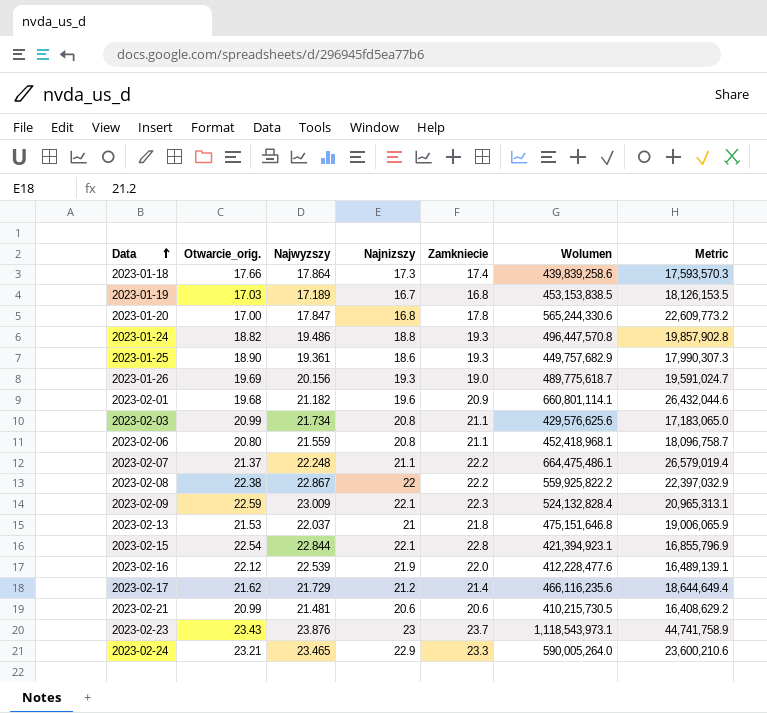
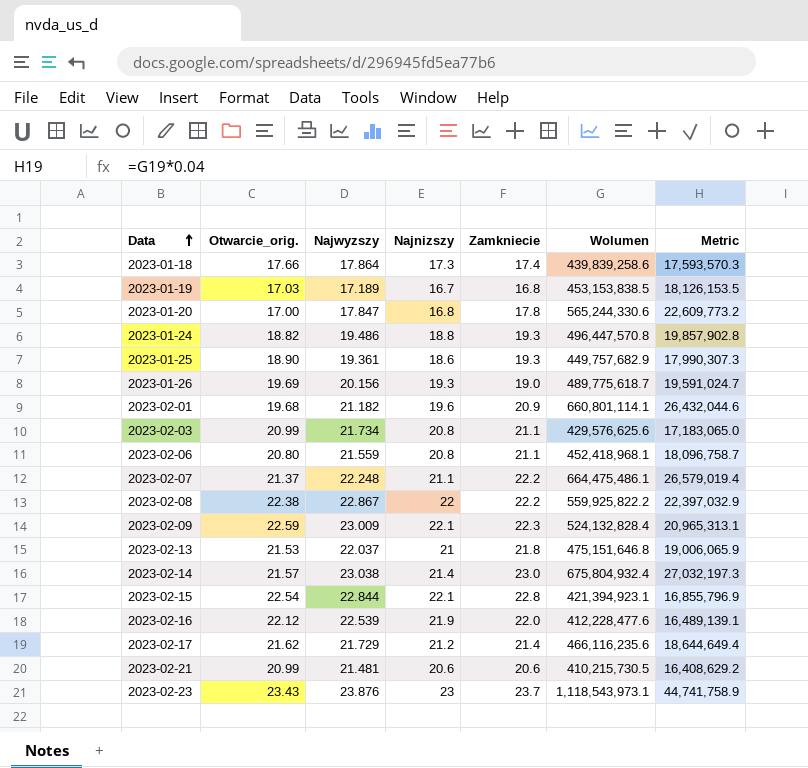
row 2023-02-24: 23.21 | 23.465 | 22.9 | 23.3 | 590,005,264.0 | 23,600,210.6 -> none
row 2023-02-14: none -> 21.57 | 23.038 | 21.4 | 23.0 | 675,804,932.4 | 27,032,197.3

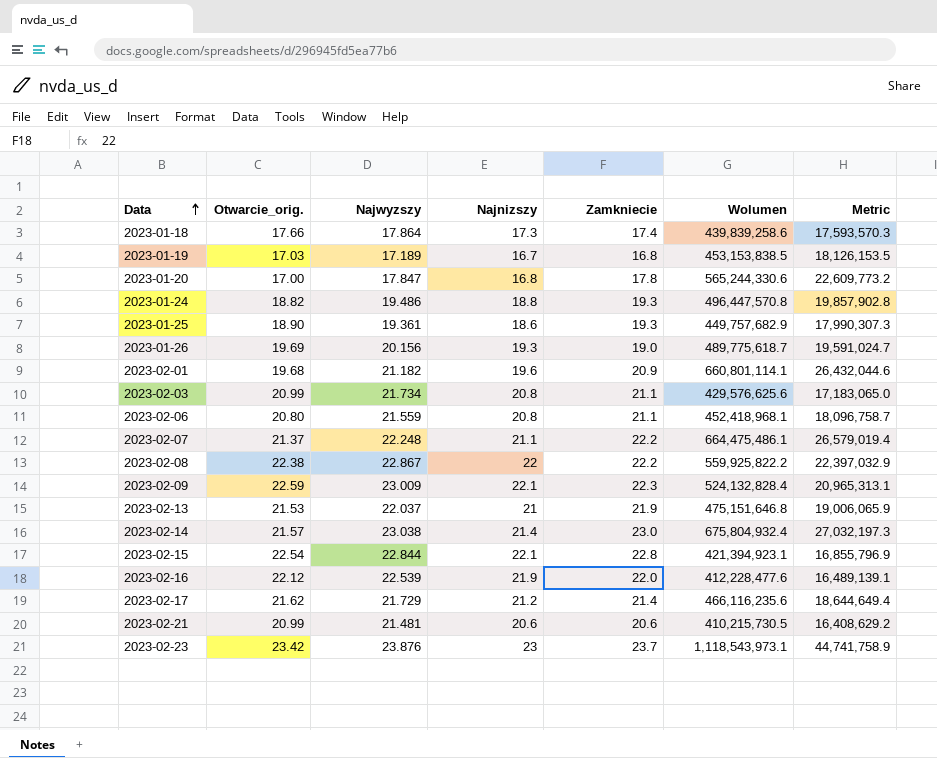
2023-02-13 | Zamkniecie: 21.8 -> 21.9
2023-02-23 | Otwarcie_orig.: 23.43 -> 23.42

